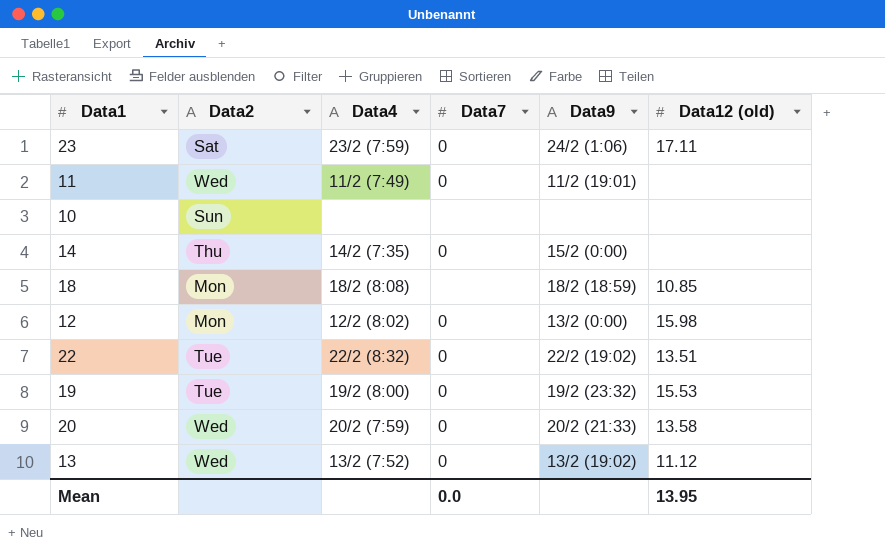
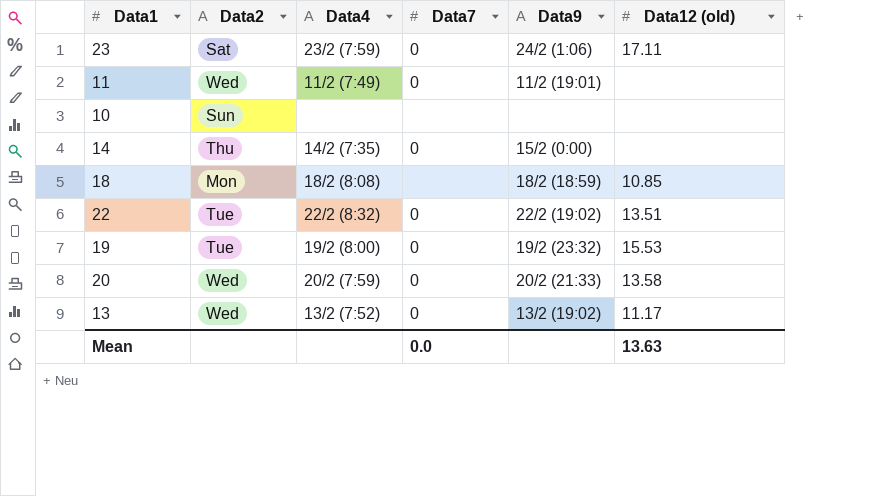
row 12: Mon | 12/2 (8:02) | 0 | 13/2 (0:00) | 15.98 -> none
13 | Data12 (old): 11.12 -> 11.17
Mean | Data12 (old): 13.95 -> 13.63

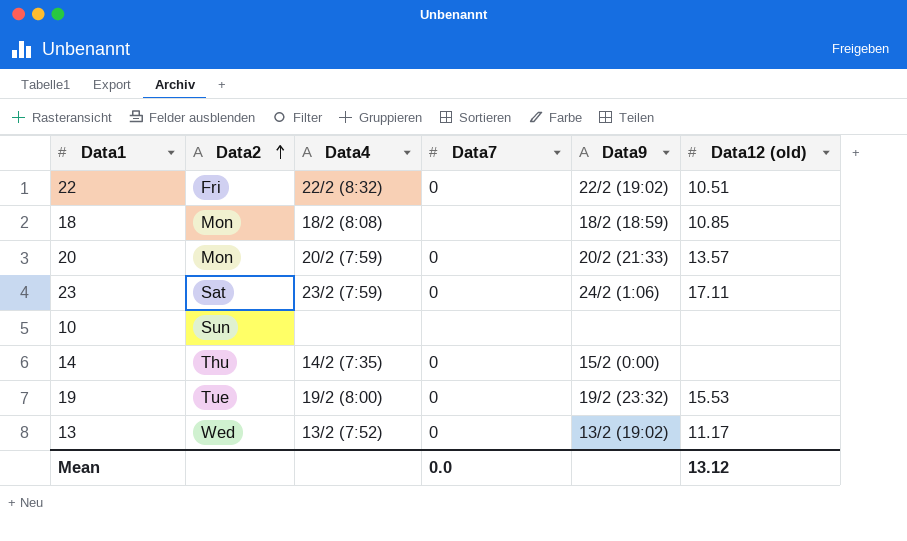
row order: none -> Data2 ascending
row 11: Wed | 11/2 (7:49) | 0 | 11/2 (19:01) | none -> none
22 | Data2: Tue -> Fri
22 | Data12 (old): 13.51 -> 10.51
20 | Data2: Wed -> Mon
20 | Data12 (old): 13.58 -> 13.57
Mean | Data12 (old): 13.63 -> 13.12

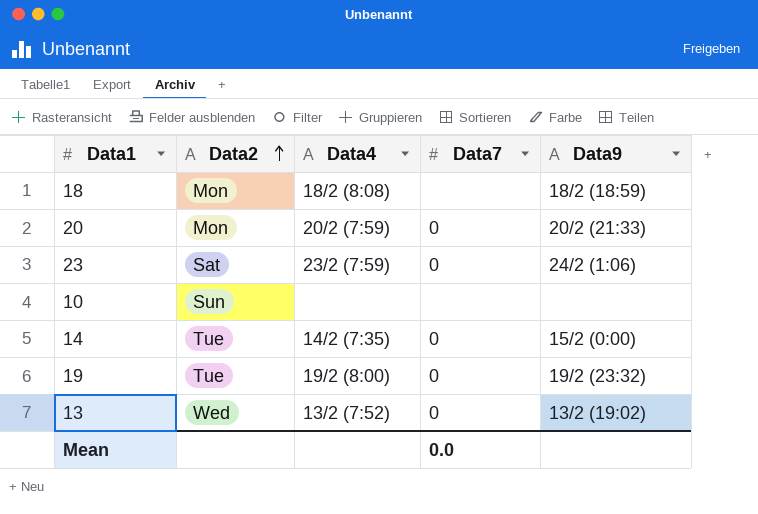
column Data12 (old) | position: 6 -> none
row 22: Fri | 22/2 (8:32) | 0 | 22/2 (19:02) | 10.51 -> none
14 | Data2: Thu -> Tue

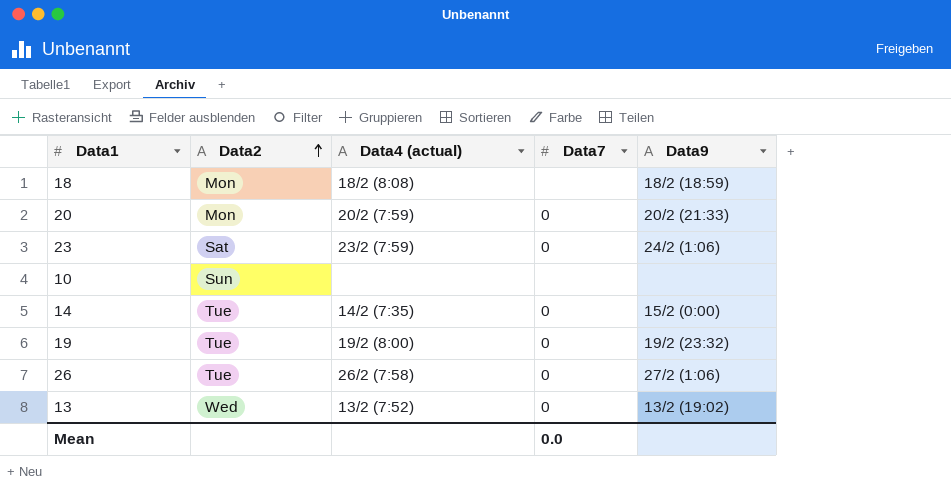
column name: Data4 -> Data4 (actual)
row 26: none -> Tue | 26/2 (7:58) | 0 | 27/2 (1:06)

